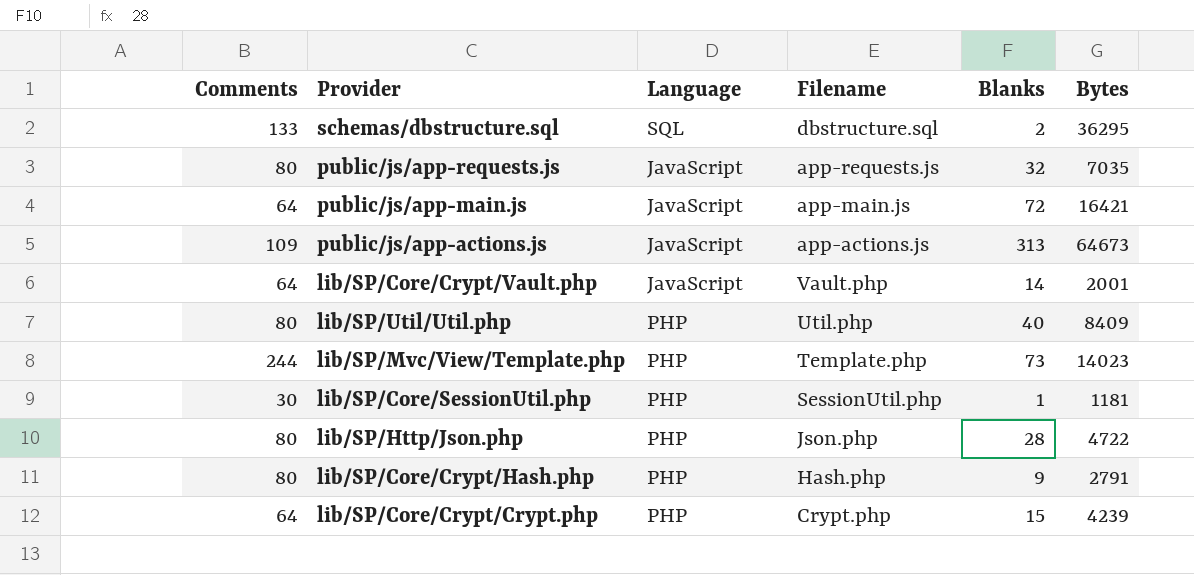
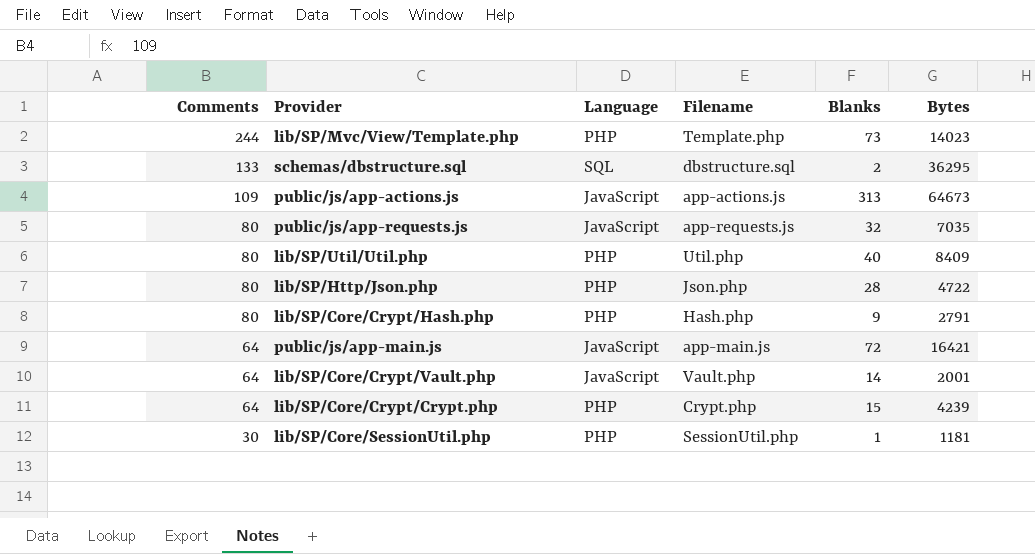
row order: none -> Comments descending

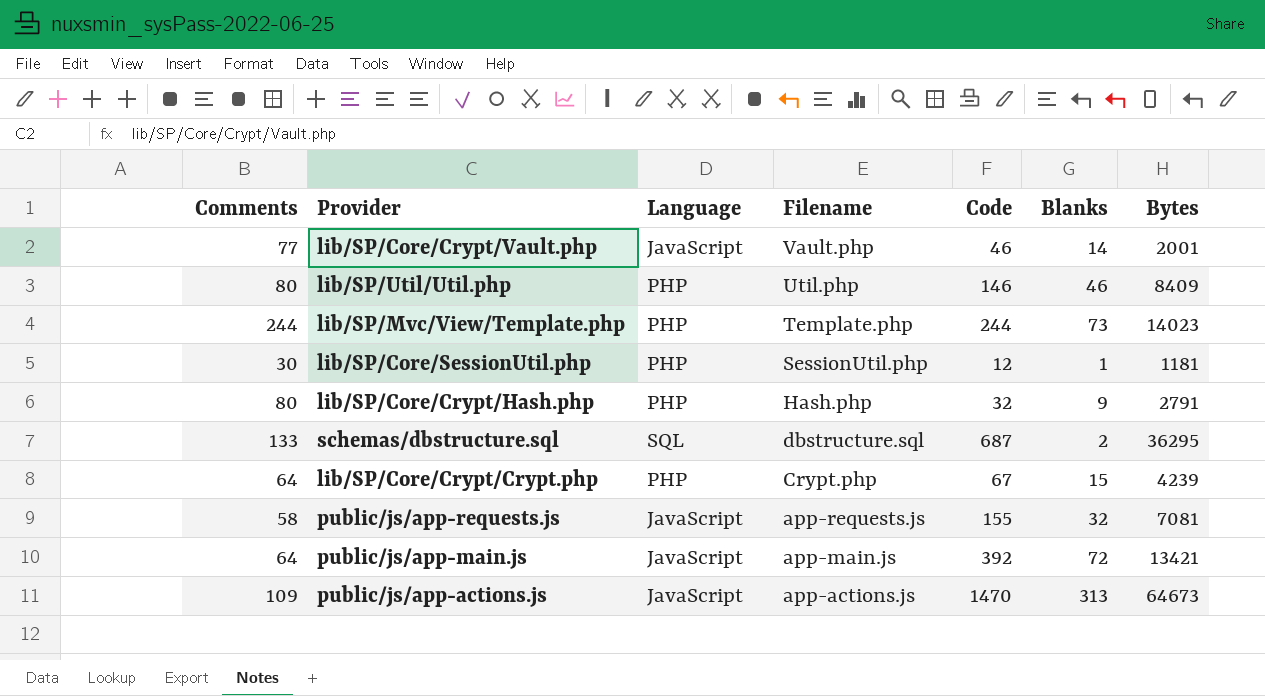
row order: Comments descending -> Filename descending
column Code | position: none -> 5
row lib/SP/Http/Json.php: 80 | PHP | Json.php | 28 | 4722 -> none
lib/SP/Core/Crypt/Vault.php | Comments: 64 -> 77
lib/SP/Util/Util.php | Blanks: 40 -> 46
public/js/app-requests.js | Comments: 80 -> 58
public/js/app-requests.js | Bytes: 7035 -> 7081
public/js/app-main.js | Bytes: 16421 -> 13421

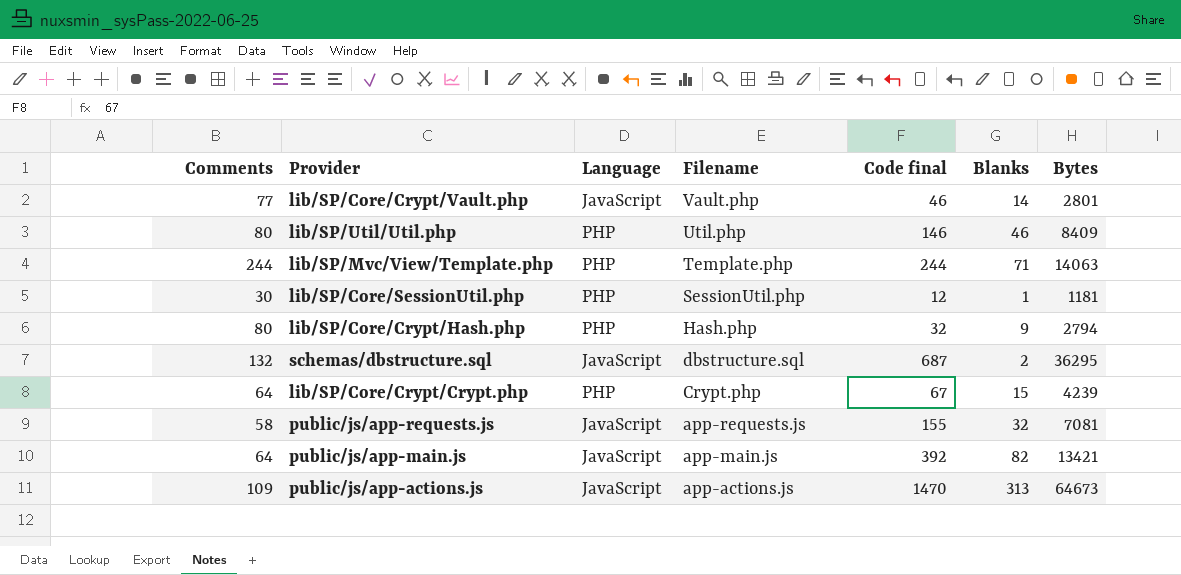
column name: Code -> Code final
lib/SP/Core/Crypt/Vault.php | Bytes: 2001 -> 2801
lib/SP/Mvc/View/Template.php | Blanks: 73 -> 71
lib/SP/Mvc/View/Template.php | Bytes: 14023 -> 14063
lib/SP/Core/Crypt/Hash.php | Bytes: 2791 -> 2794
schemas/dbstructure.sql | Comments: 133 -> 132
schemas/dbstructure.sql | Language: SQL -> JavaScript
public/js/app-main.js | Blanks: 72 -> 82

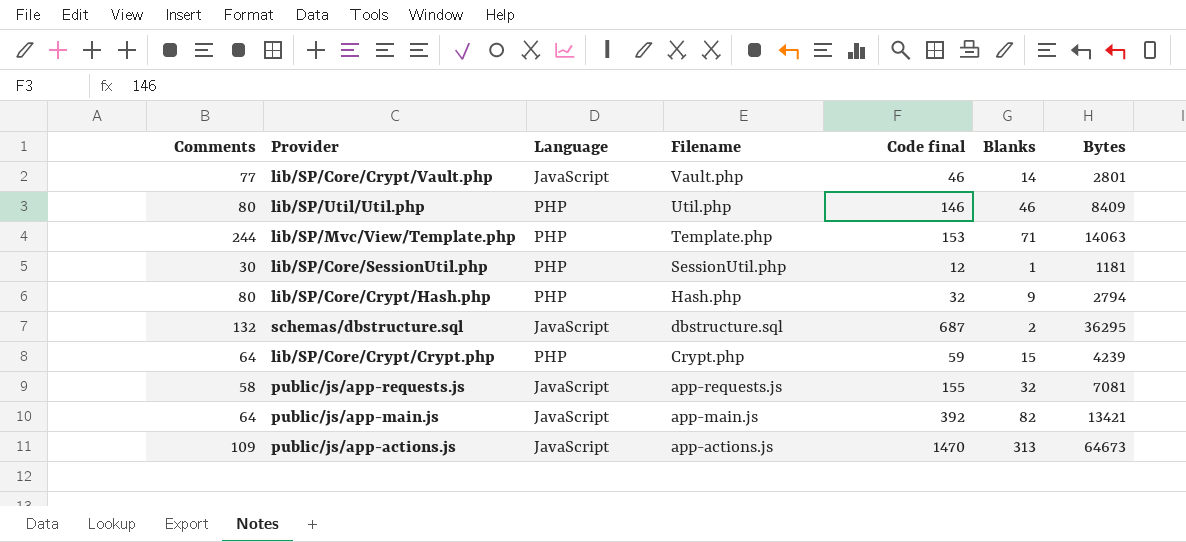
lib/SP/Mvc/View/Template.php | Code final: 244 -> 153
lib/SP/Core/Crypt/Crypt.php | Code final: 67 -> 59

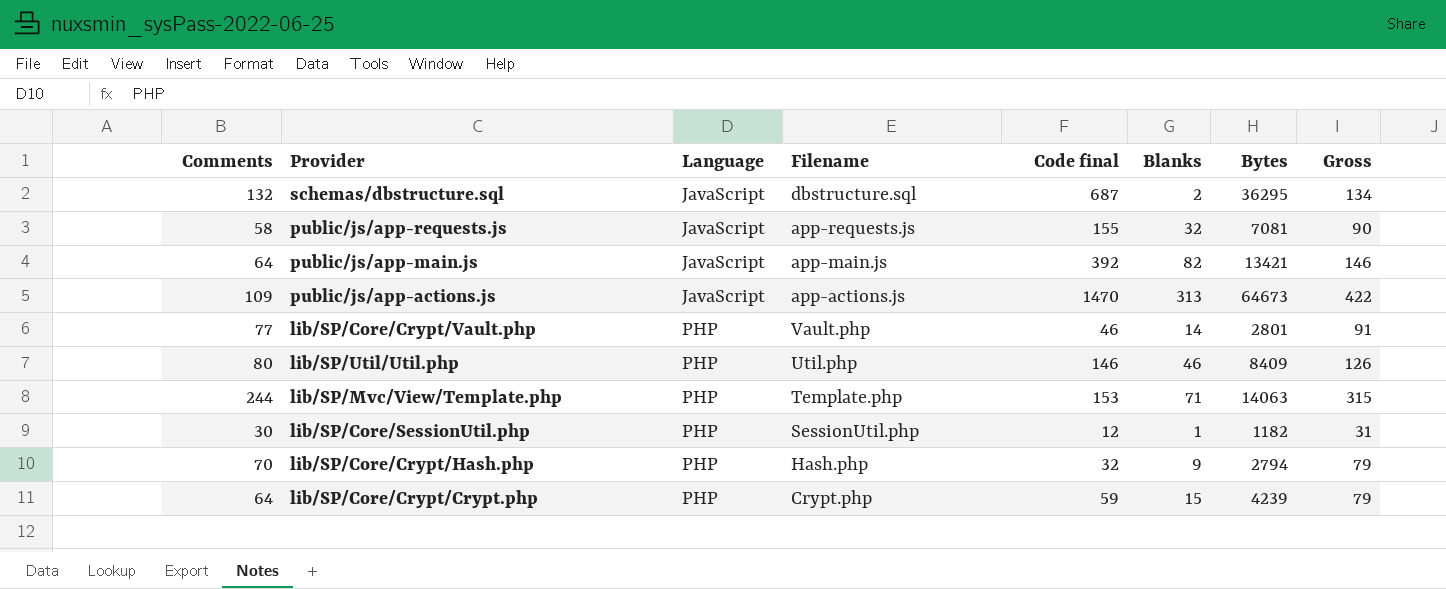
row order: Filename descending -> Language ascending
column Gross | formula: none -> [Comments] + [Blanks]
lib/SP/Core/Crypt/Vault.php | Language: JavaScript -> PHP
lib/SP/Core/SessionUtil.php | Bytes: 1181 -> 1182
lib/SP/Core/Crypt/Hash.php | Comments: 80 -> 70

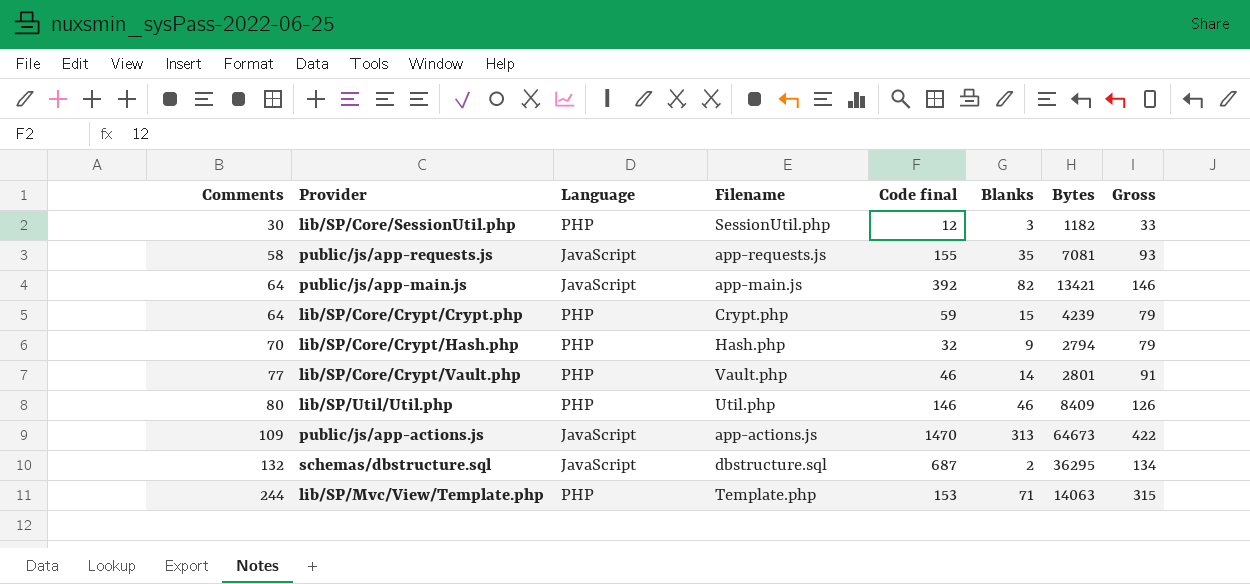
row order: Language ascending -> Comments ascending
lib/SP/Core/SessionUtil.php | Blanks: 1 -> 3
lib/SP/Core/SessionUtil.php | Gross: 31 -> 33
public/js/app-requests.js | Blanks: 32 -> 35
public/js/app-requests.js | Gross: 90 -> 93

